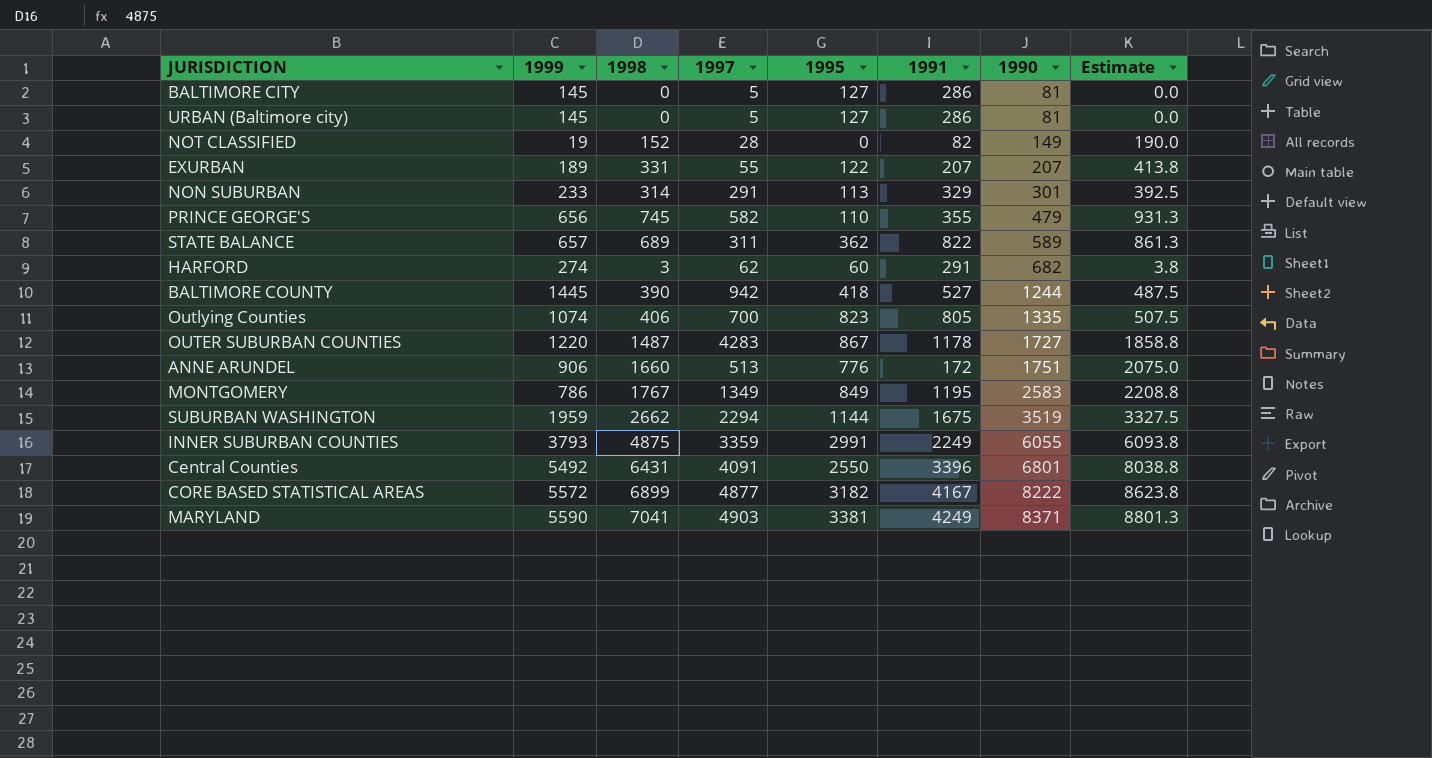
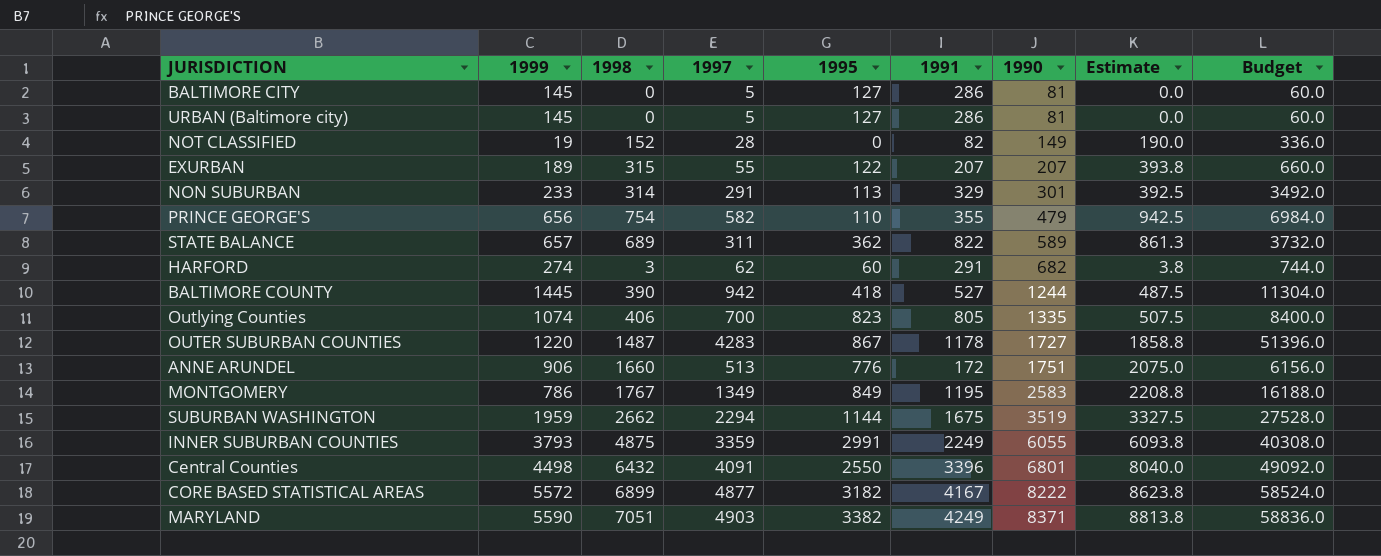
column Budget | formula: none -> [1997] * 12
EXURBAN | 1998: 331 -> 315
EXURBAN | Estimate: 413.8 -> 393.8
PRINCE GEORGE'S | 1998: 745 -> 754
PRINCE GEORGE'S | Estimate: 931.3 -> 942.5
Central Counties | 1999: 5492 -> 4498
Central Counties | 1998: 6431 -> 6432
Central Counties | Estimate: 8038.8 -> 8040.0
MARYLAND | 1998: 7041 -> 7051
MARYLAND | 1995: 3381 -> 3382
MARYLAND | Estimate: 8801.3 -> 8813.8

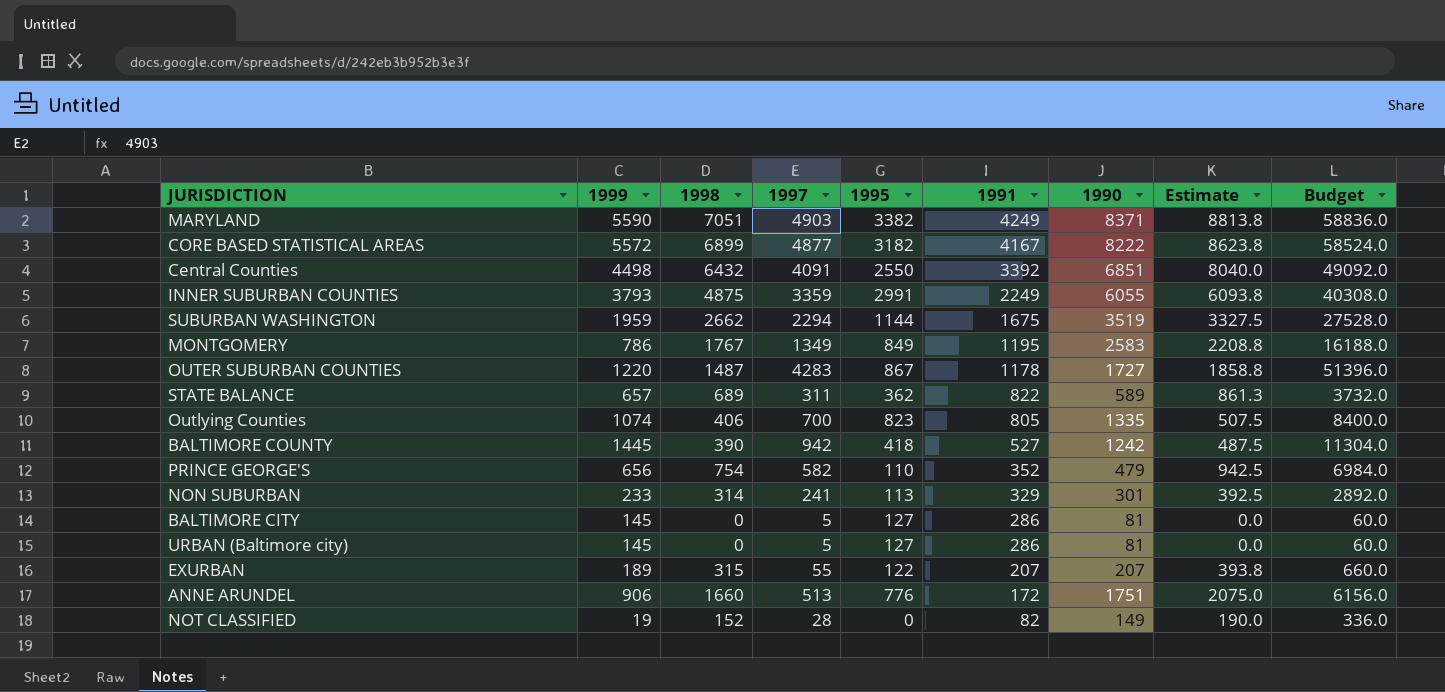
row order: 1990 ascending -> 1991 descending
row HARFORD: 274 | 3 | 62 | 60 | 291 | 682 | 3.8 | 744.0 -> none
Central Counties | 1991: 3396 -> 3392
Central Counties | 1990: 6801 -> 6851
BALTIMORE COUNTY | 1990: 1244 -> 1242
PRINCE GEORGE'S | 1991: 355 -> 352
NON SUBURBAN | 1997: 291 -> 241
NON SUBURBAN | Budget: 3492.0 -> 2892.0

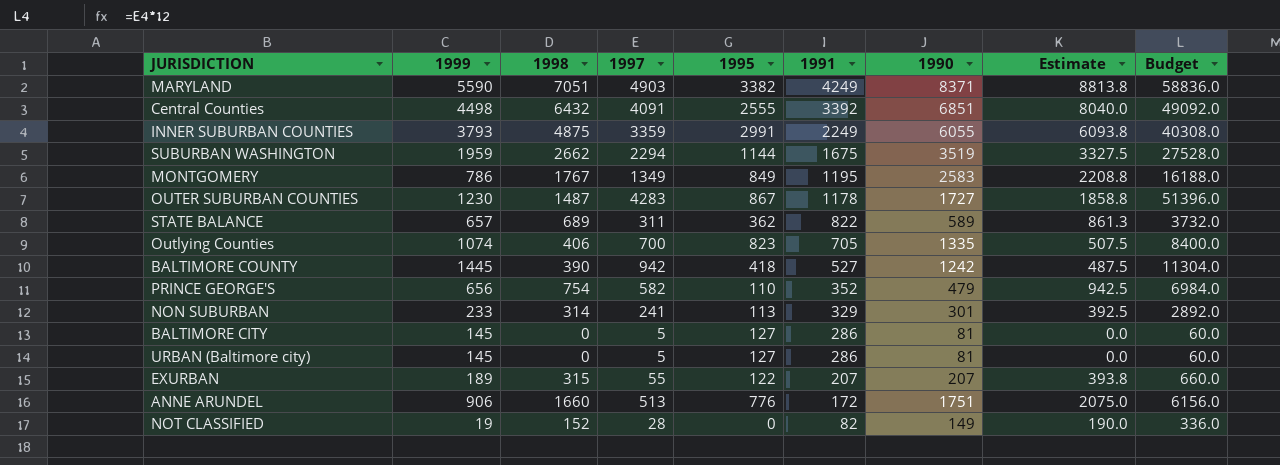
row CORE BASED STATISTICAL AREAS: 5572 | 6899 | 4877 | 3182 | 4167 | 8222 | 8623.8 | 58524.0 -> none
Central Counties | 1995: 2550 -> 2555
OUTER SUBURBAN COUNTIES | 1999: 1220 -> 1230
Outlying Counties | 1991: 805 -> 705

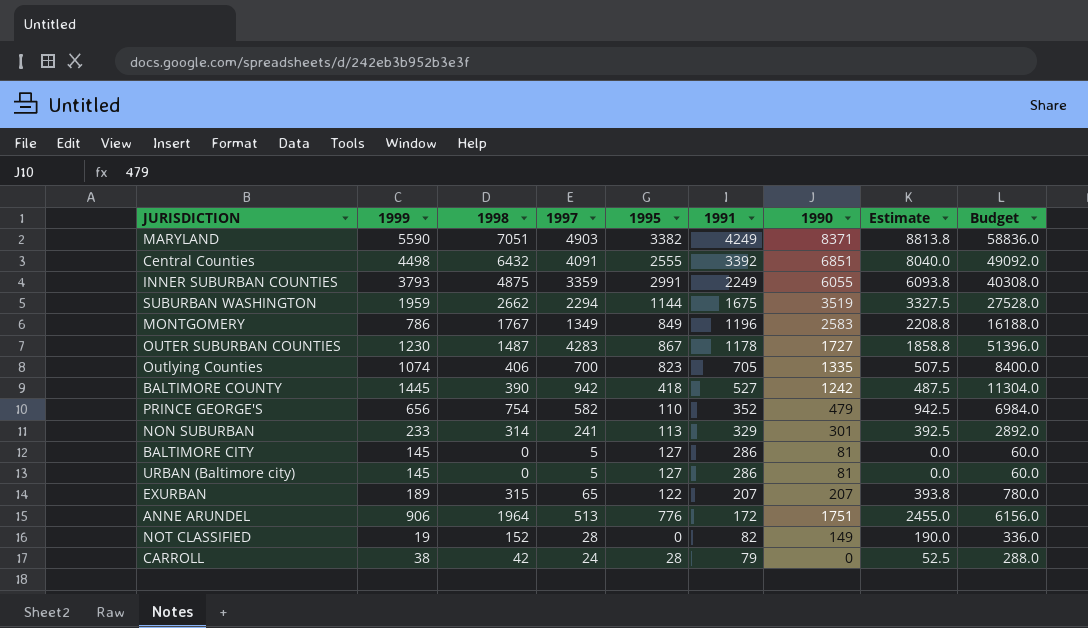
row STATE BALANCE: 657 | 689 | 311 | 362 | 822 | 589 | 861.3 | 3732.0 -> none
MONTGOMERY | 1991: 1195 -> 1196
EXURBAN | 1997: 55 -> 65
EXURBAN | Budget: 660.0 -> 780.0
ANNE ARUNDEL | 1998: 1660 -> 1964
ANNE ARUNDEL | Estimate: 2075.0 -> 2455.0
row CARROLL: none -> 38 | 42 | 24 | 28 | 79 | 0 | 52.5 | 288.0

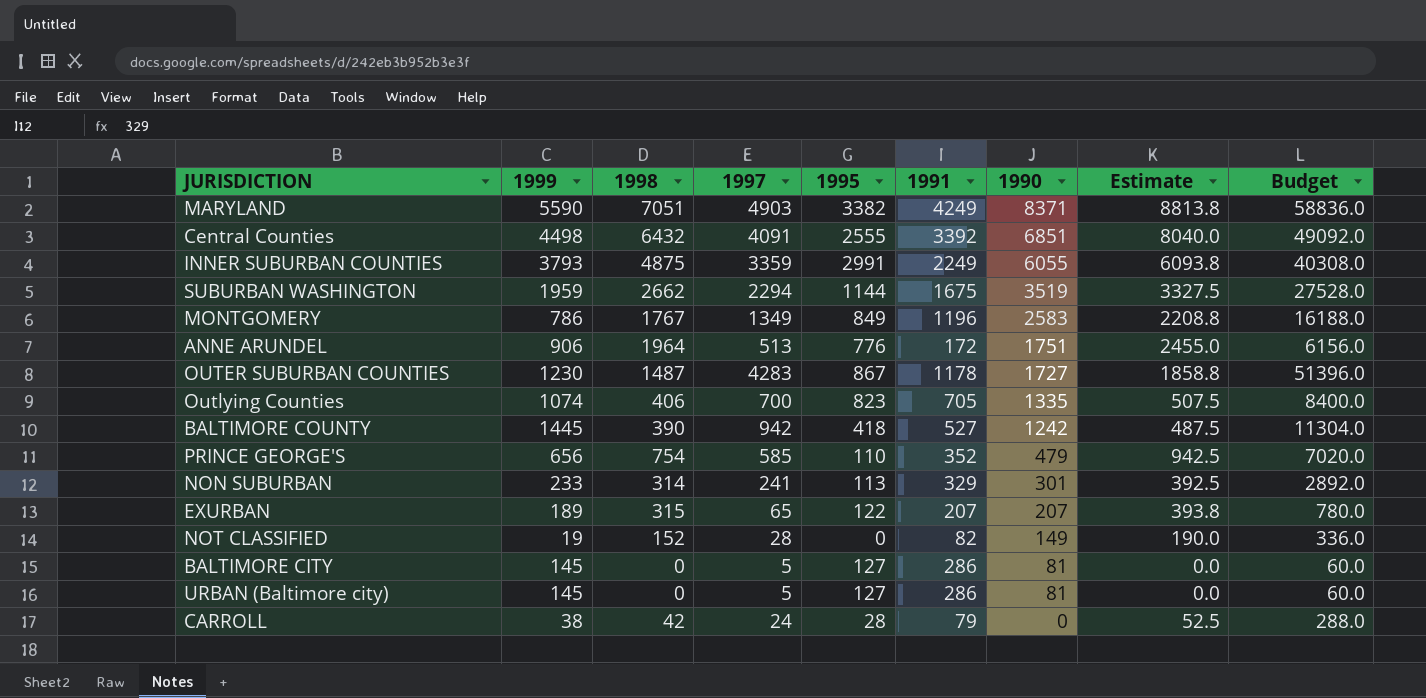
row order: 1991 descending -> 1990 descending
PRINCE GEORGE'S | 1997: 582 -> 585
PRINCE GEORGE'S | Budget: 6984.0 -> 7020.0

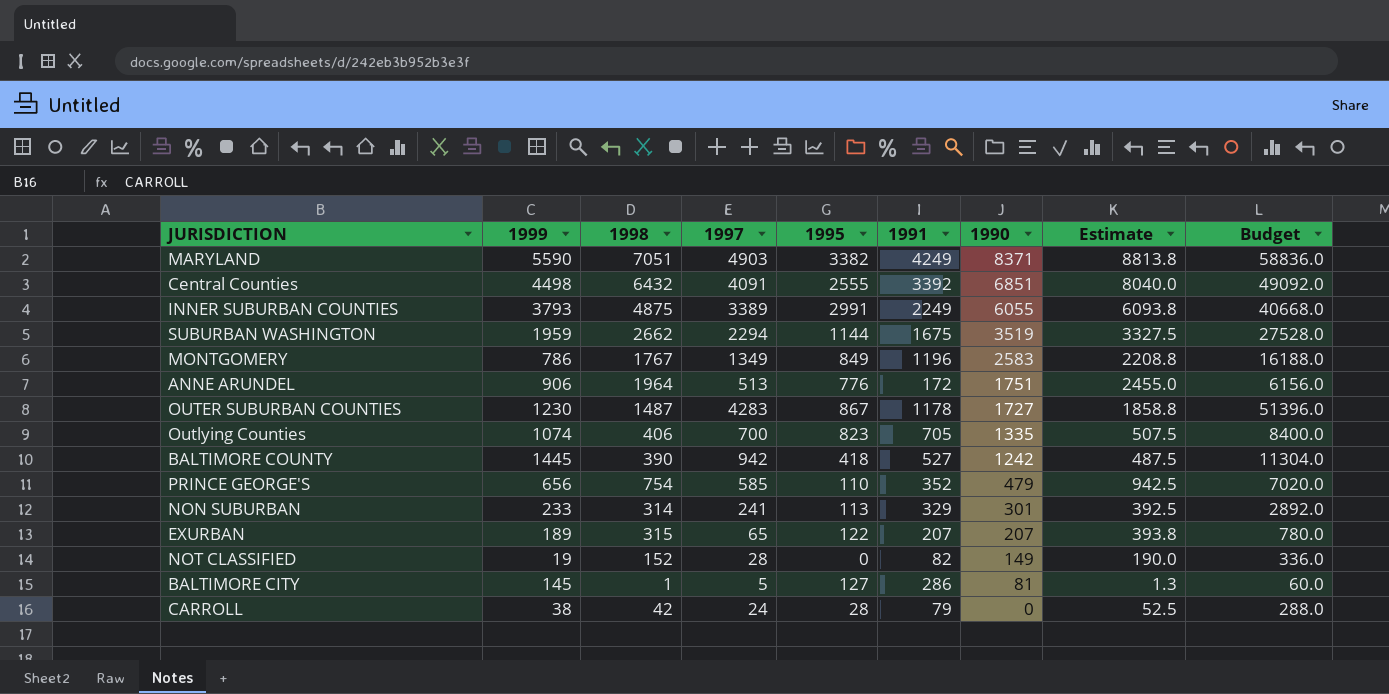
row URBAN (Baltimore city): 145 | 0 | 5 | 127 | 286 | 81 | 0.0 | 60.0 -> none
INNER SUBURBAN COUNTIES | 1997: 3359 -> 3389
INNER SUBURBAN COUNTIES | Budget: 40308.0 -> 40668.0
BALTIMORE CITY | 1998: 0 -> 1
BALTIMORE CITY | Estimate: 0.0 -> 1.3

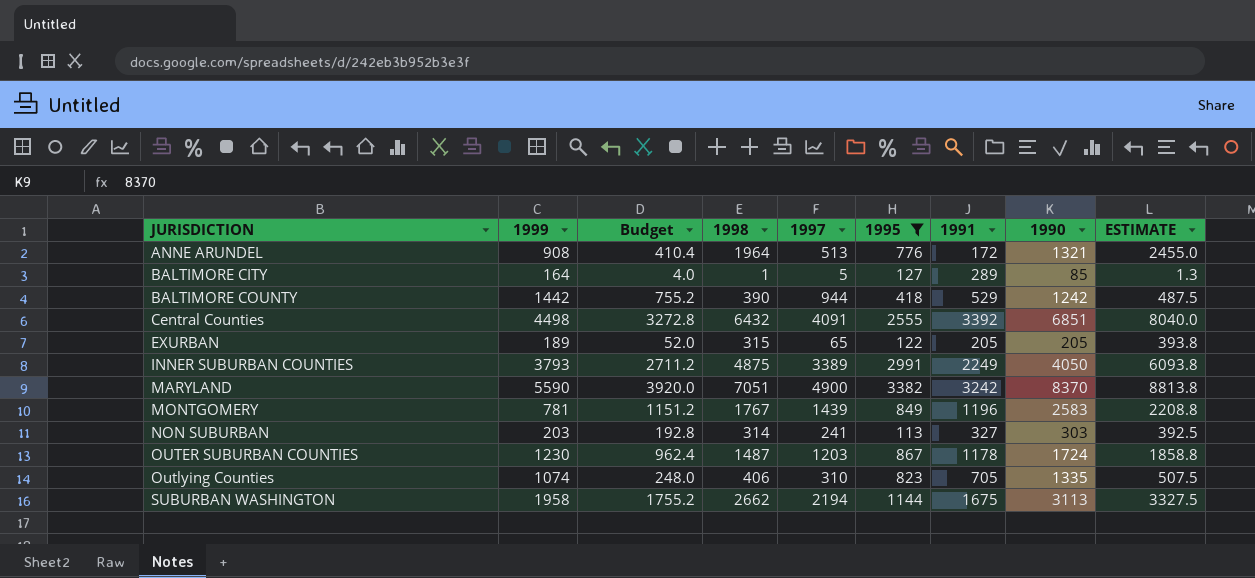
filter: none -> 1995 >= 113
row order: 1990 descending -> JURISDICTION ascending
column Budget | formula: [1997] * 12 -> [1997] * 0.8
column Budget | position: 9 -> 3
column name: Estimate -> ESTIMATE
ANNE ARUNDEL | 1999: 906 -> 908
ANNE ARUNDEL | 1990: 1751 -> 1321
BALTIMORE CITY | 1999: 145 -> 164
BALTIMORE CITY | 1991: 286 -> 289
BALTIMORE CITY | 1990: 81 -> 85
BALTIMORE COUNTY | 1999: 1445 -> 1442
BALTIMORE COUNTY | 1997: 942 -> 944
BALTIMORE COUNTY | 1991: 527 -> 529
EXURBAN | 1991: 207 -> 205
EXURBAN | 1990: 207 -> 205
INNER SUBURBAN COUNTIES | 1990: 6055 -> 4050
MARYLAND | 1997: 4903 -> 4900
MARYLAND | 1991: 4249 -> 3242
MARYLAND | 1990: 8371 -> 8370
MONTGOMERY | 1999: 786 -> 781
MONTGOMERY | 1997: 1349 -> 1439
NON SUBURBAN | 1999: 233 -> 203
NON SUBURBAN | 1991: 329 -> 327
NON SUBURBAN | 1990: 301 -> 303
OUTER SUBURBAN COUNTIES | 1997: 4283 -> 1203
OUTER SUBURBAN COUNTIES | 1990: 1727 -> 1724
Outlying Counties | 1997: 700 -> 310
SUBURBAN WASHINGTON | 1999: 1959 -> 1958
SUBURBAN WASHINGTON | 1997: 2294 -> 2194
SUBURBAN WASHINGTON | 1990: 3519 -> 3113

